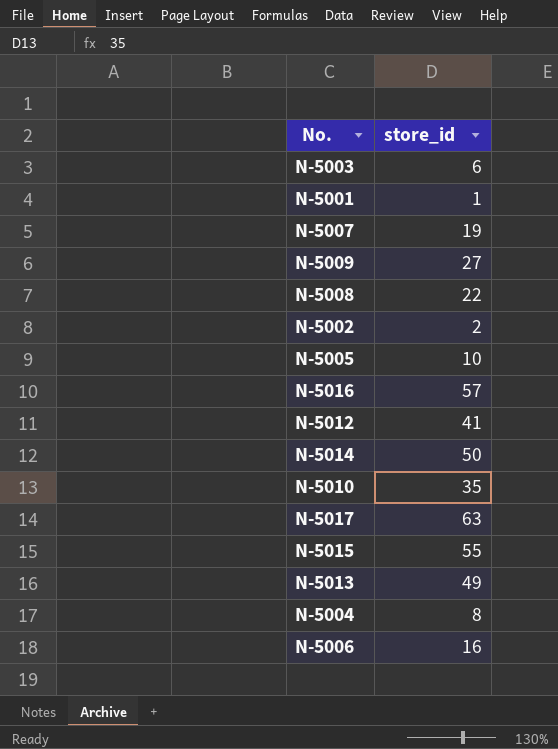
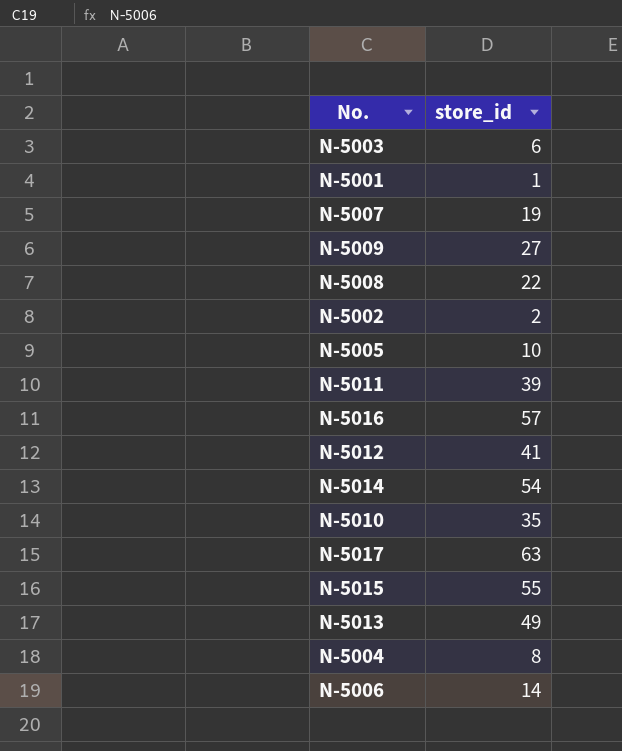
row N-5011: none -> 39
N-5014 | store_id: 50 -> 54
N-5006 | store_id: 16 -> 14

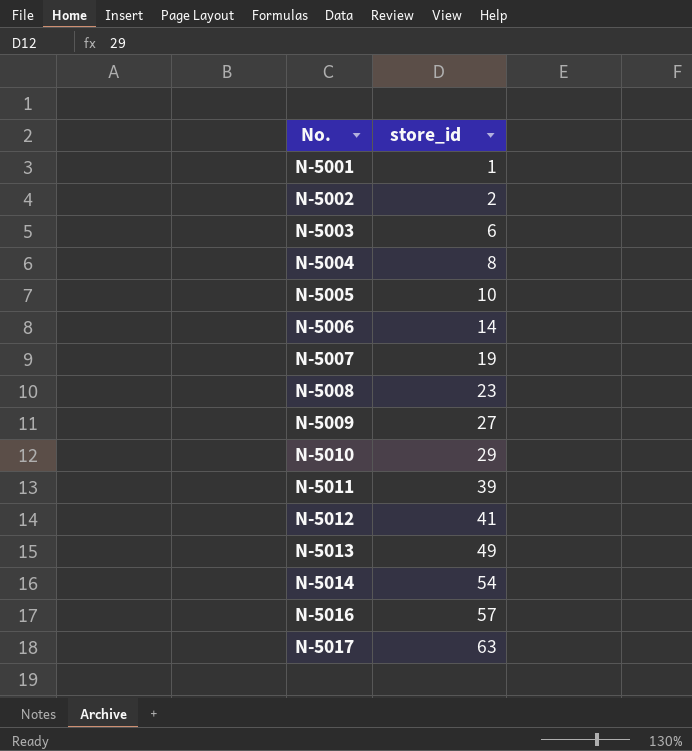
row order: none -> No. ascending
row N-5015: 55 -> none
N-5008 | store_id: 22 -> 23
N-5010 | store_id: 35 -> 29

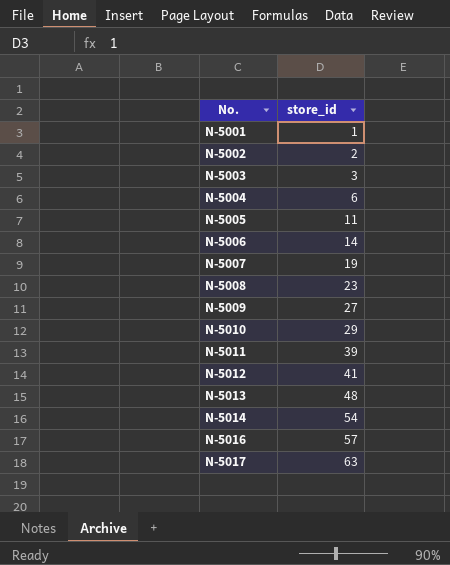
N-5003 | store_id: 6 -> 3
N-5004 | store_id: 8 -> 6
N-5005 | store_id: 10 -> 11
N-5013 | store_id: 49 -> 48

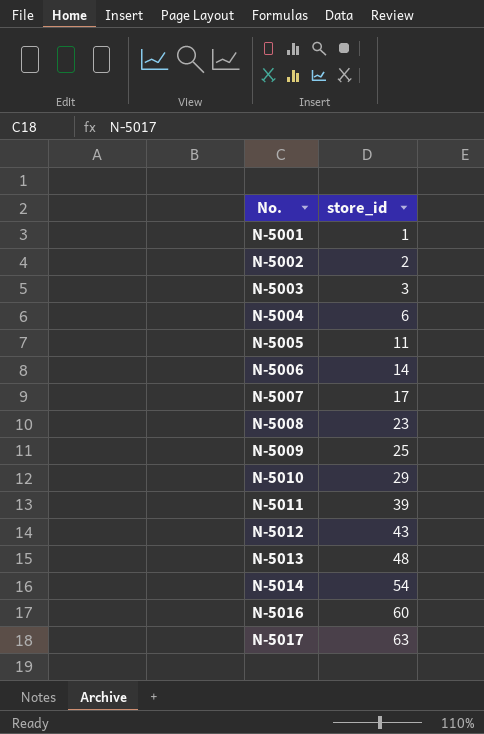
N-5007 | store_id: 19 -> 17
N-5009 | store_id: 27 -> 25
N-5012 | store_id: 41 -> 43
N-5016 | store_id: 57 -> 60

